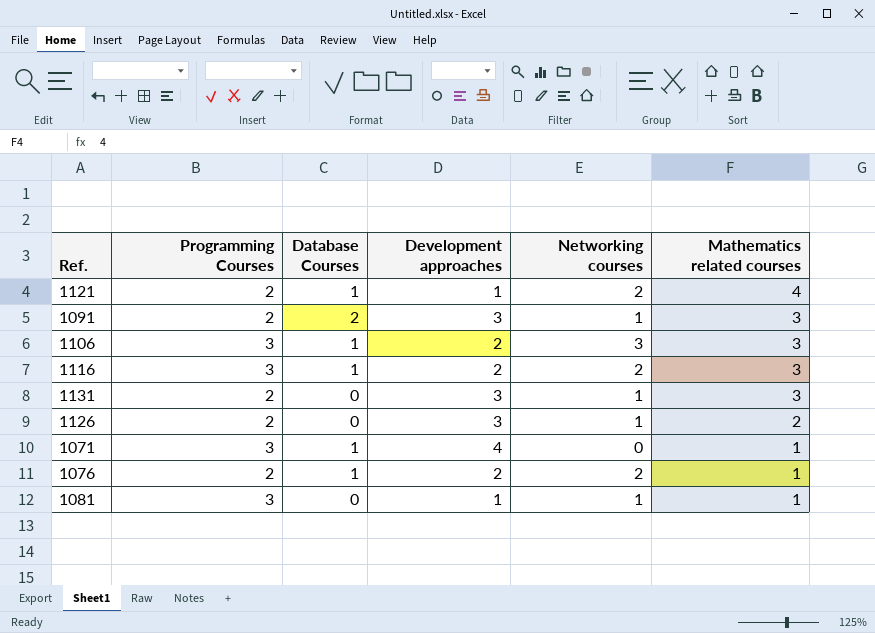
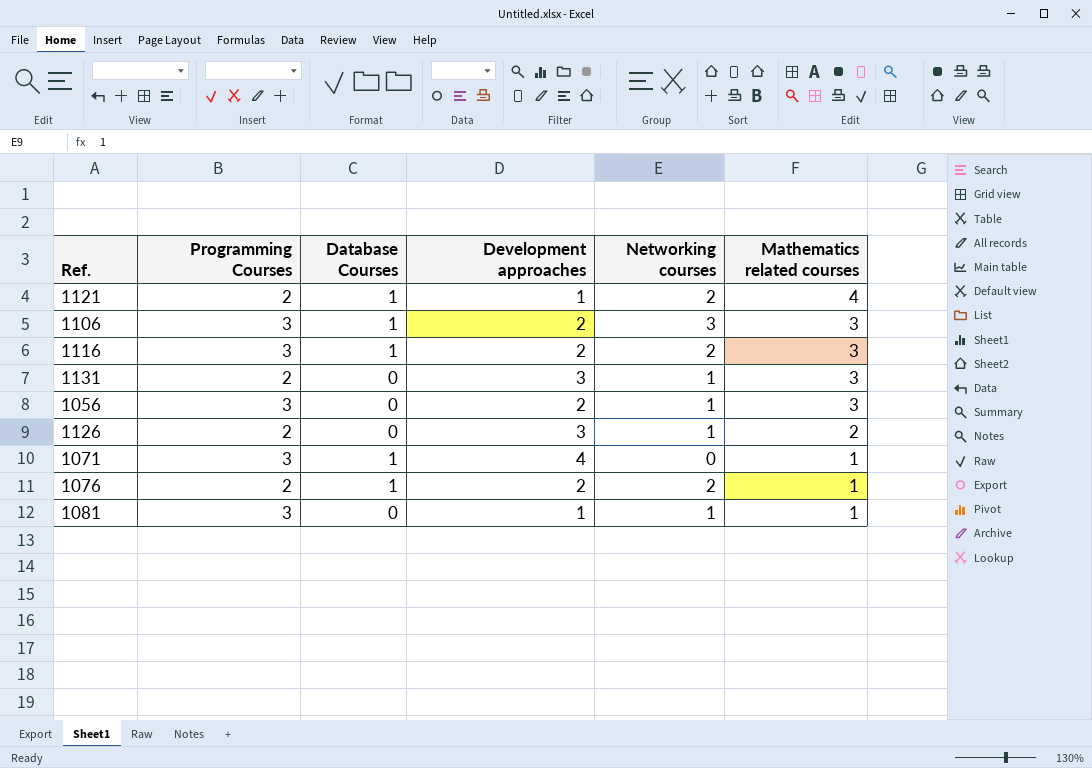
row 1091: 2 | 2 | 3 | 1 | 3 -> none
row 1056: none -> 3 | 0 | 2 | 1 | 3

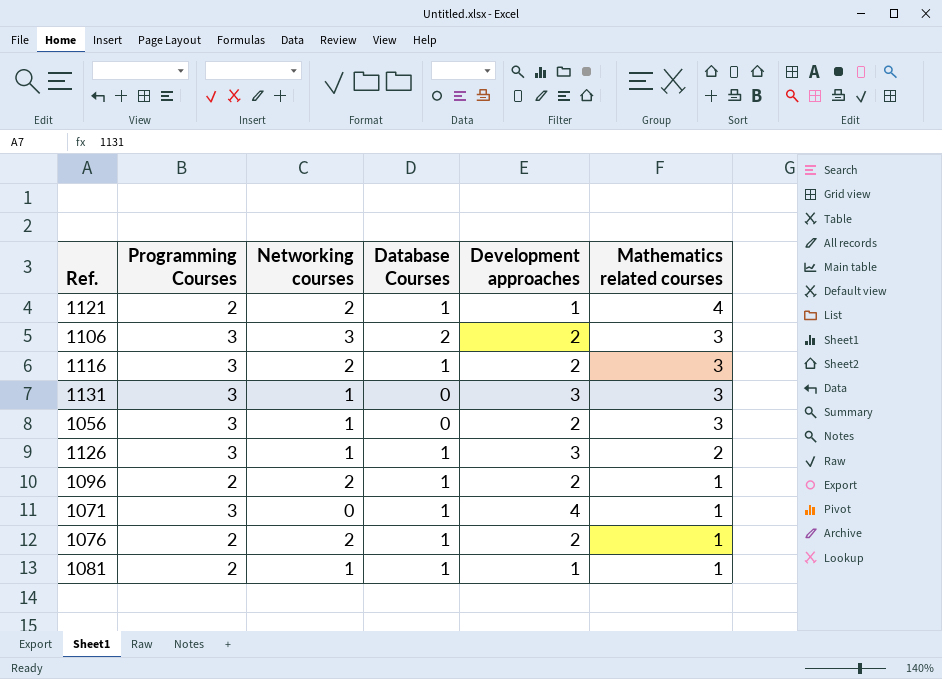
column Networking courses | position: 5 -> 3
1106 | Database Courses: 1 -> 2
1131 | Programming Courses: 2 -> 3
1126 | Programming Courses: 2 -> 3
1126 | Database Courses: 0 -> 1
row 1096: none -> 2 | 2 | 1 | 2 | 1
1081 | Programming Courses: 3 -> 2
1081 | Database Courses: 0 -> 1

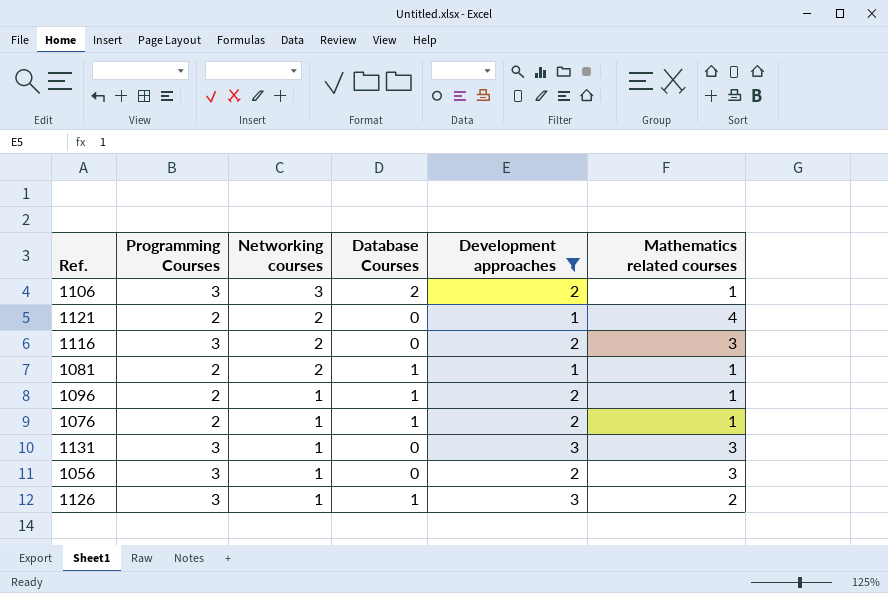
filter: none -> Development approaches != 4
row order: Mathematics related courses descending -> Networking courses descending
1106 | Mathematics related courses: 3 -> 1
1121 | Database Courses: 1 -> 0
1116 | Database Courses: 1 -> 0
1081 | Networking courses: 1 -> 2
1096 | Networking courses: 2 -> 1
1076 | Networking courses: 2 -> 1

